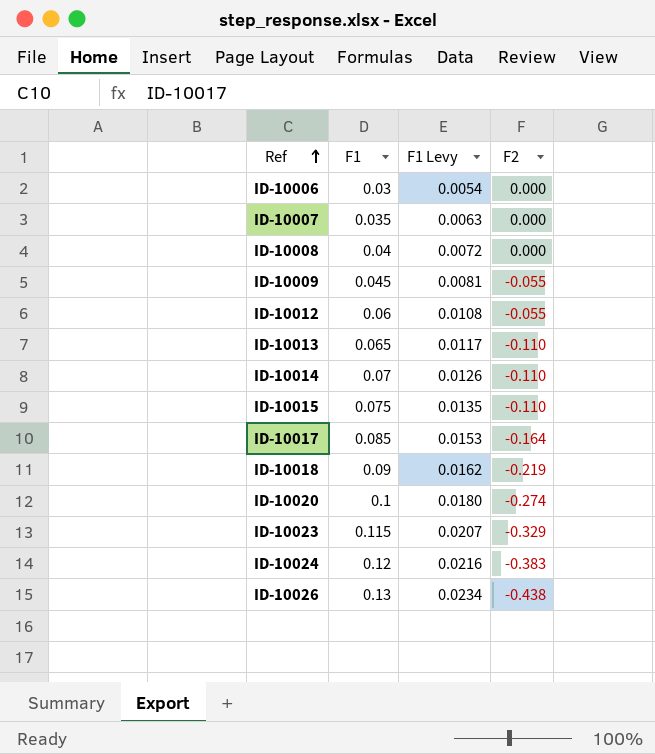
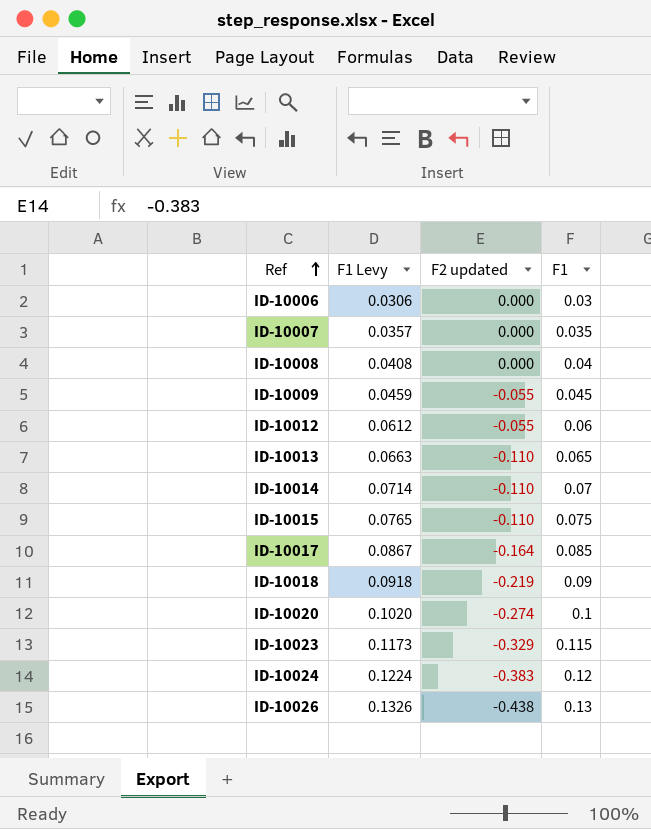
column F1 Levy | formula: [F1] * 0.18 -> [F1] * 1.02
column name: F2 -> F2 updated
column F1 | position: 2 -> 4

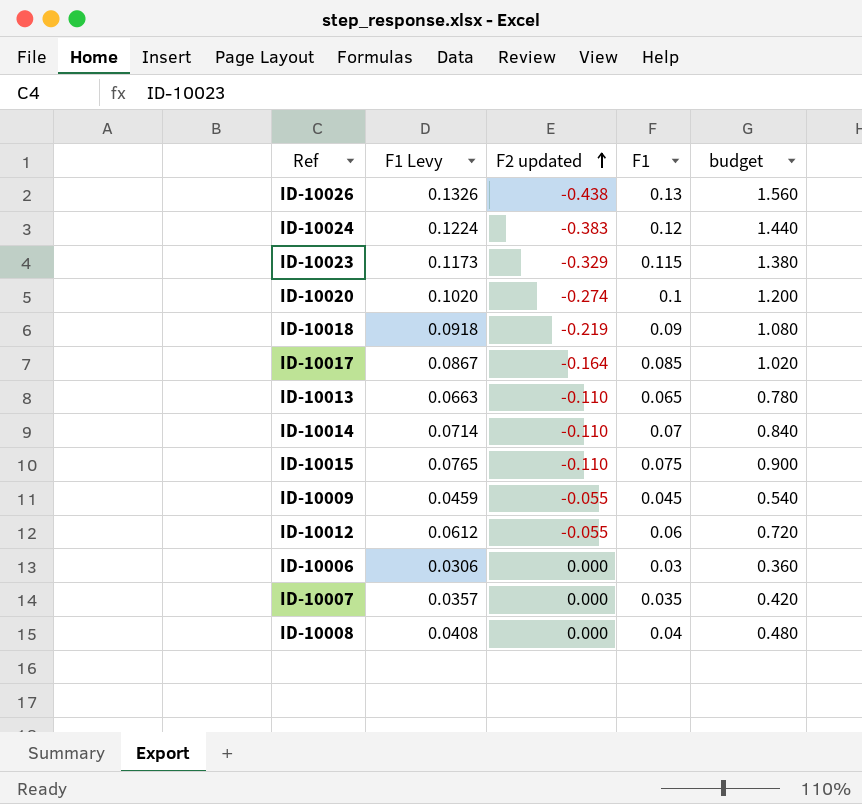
row order: Ref ascending -> F2 updated ascending
column budget | formula: none -> [F1] * 12

